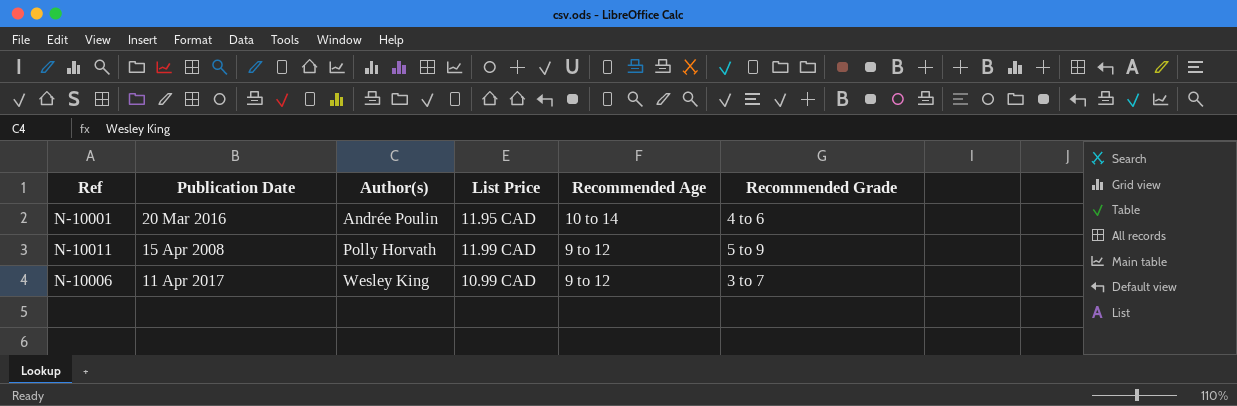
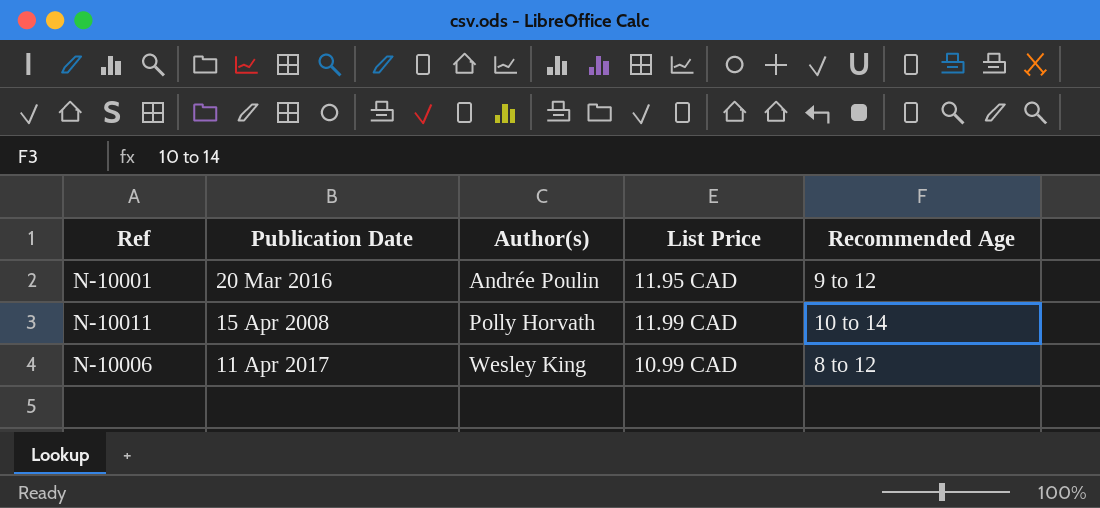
column Recommended Grade | position: 6 -> none
N-10001 | Recommended Age: 10 to 14 -> 9 to 12
N-10011 | Recommended Age: 9 to 12 -> 10 to 14
N-10006 | Recommended Age: 9 to 12 -> 8 to 12

